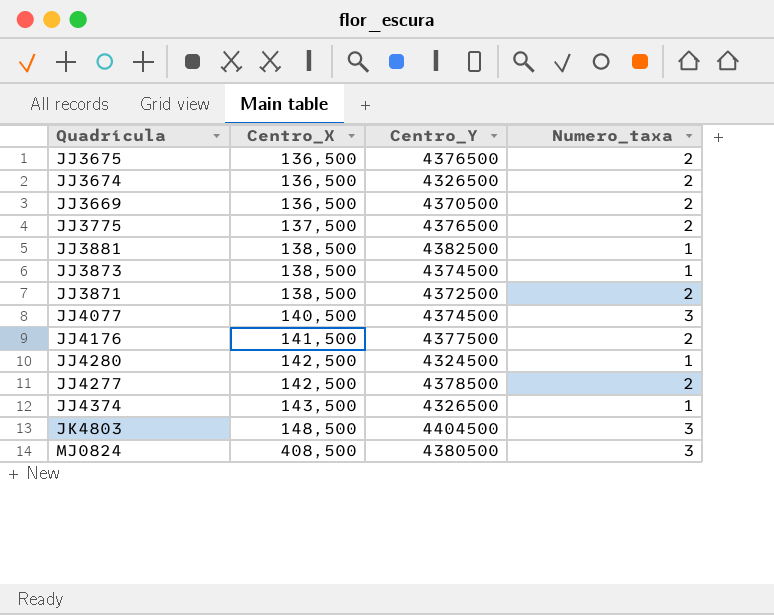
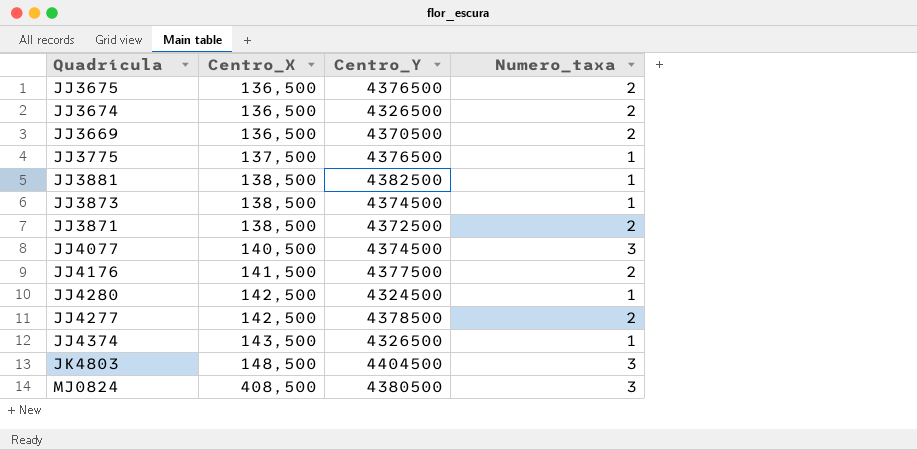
JJ3775 | Numero_taxa: 2 -> 1

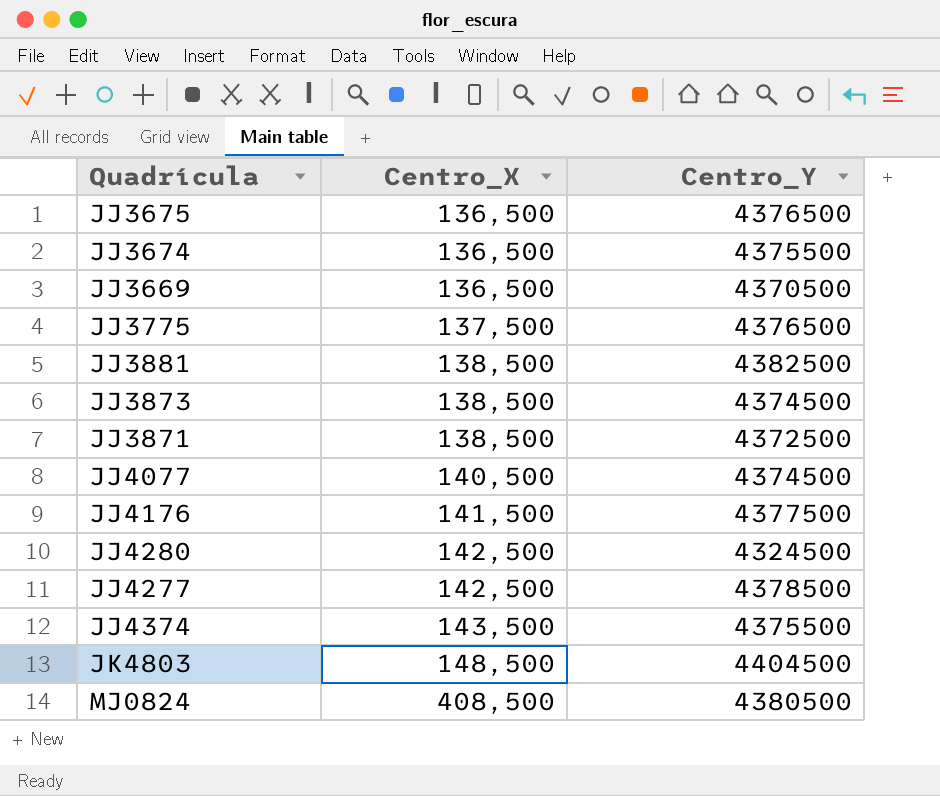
column Numero_taxa | position: 4 -> none
JJ3674 | Centro_Y: 4326500 -> 4375500
JJ4374 | Centro_Y: 4326500 -> 4375500

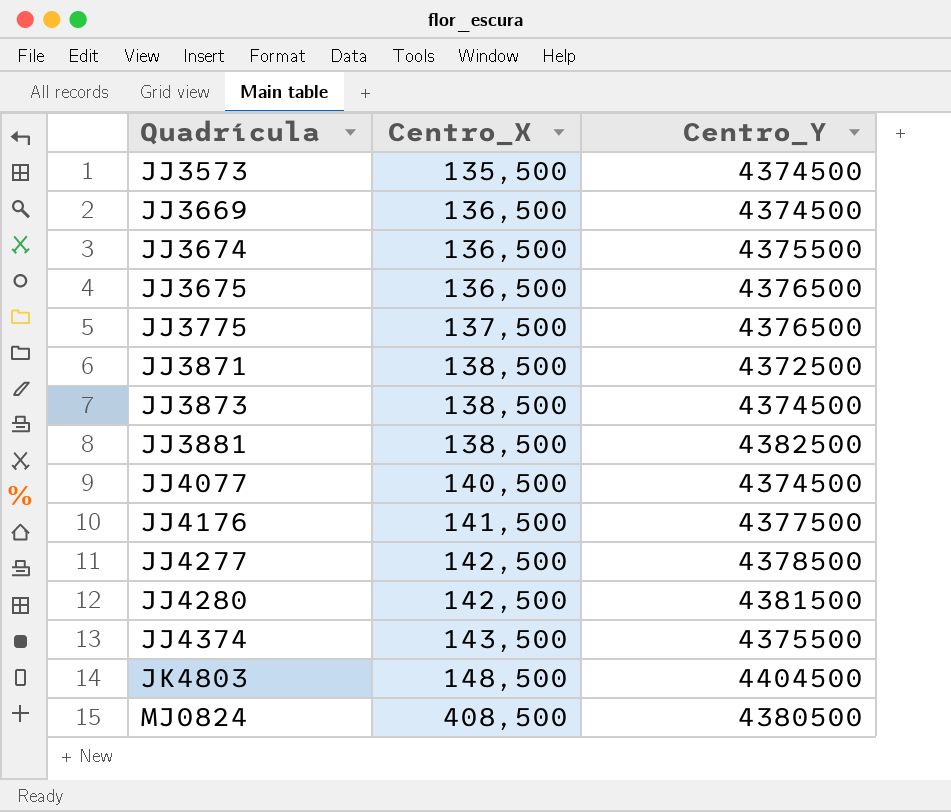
row order: Centro_X ascending -> Quadrícula ascending
row JJ3573: none -> 135,500 | 4374500
JJ3669 | Centro_Y: 4370500 -> 4374500
JJ4280 | Centro_Y: 4324500 -> 4381500

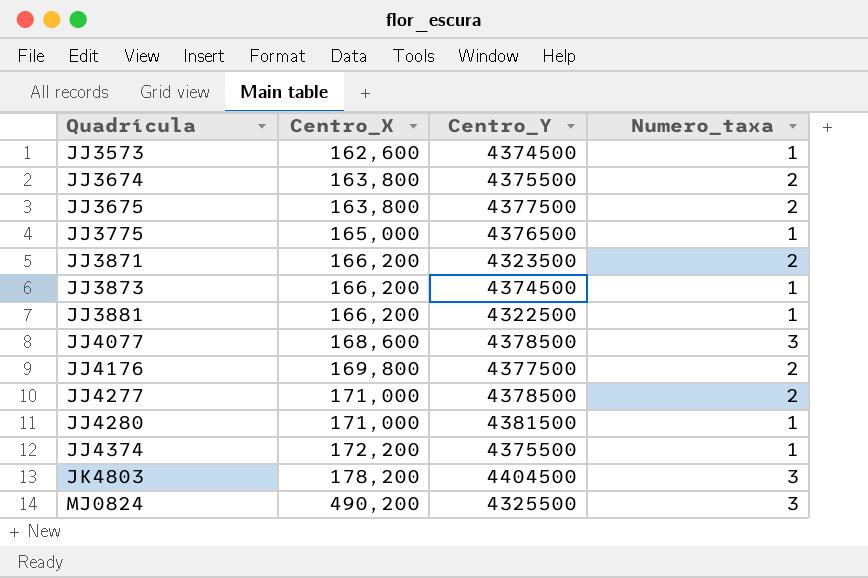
column Numero_taxa | position: none -> 4
row JJ3669: 136,500 | 4374500 -> none
JJ3573 | Centro_X: 135,500 -> 162,600
JJ3674 | Centro_X: 136,500 -> 163,800
JJ3675 | Centro_X: 136,500 -> 163,800
JJ3675 | Centro_Y: 4376500 -> 4377500
JJ3775 | Centro_X: 137,500 -> 165,000
JJ3871 | Centro_X: 138,500 -> 166,200
JJ3871 | Centro_Y: 4372500 -> 4323500
JJ3873 | Centro_X: 138,500 -> 166,200
JJ3881 | Centro_X: 138,500 -> 166,200
JJ3881 | Centro_Y: 4382500 -> 4322500
JJ4077 | Centro_X: 140,500 -> 168,600
JJ4077 | Centro_Y: 4374500 -> 4378500
JJ4176 | Centro_X: 141,500 -> 169,800
JJ4277 | Centro_X: 142,500 -> 171,000
JJ4280 | Centro_X: 142,500 -> 171,000
JJ4374 | Centro_X: 143,500 -> 172,200
JK4803 | Centro_X: 148,500 -> 178,200
MJ0824 | Centro_X: 408,500 -> 490,200
MJ0824 | Centro_Y: 4380500 -> 4325500

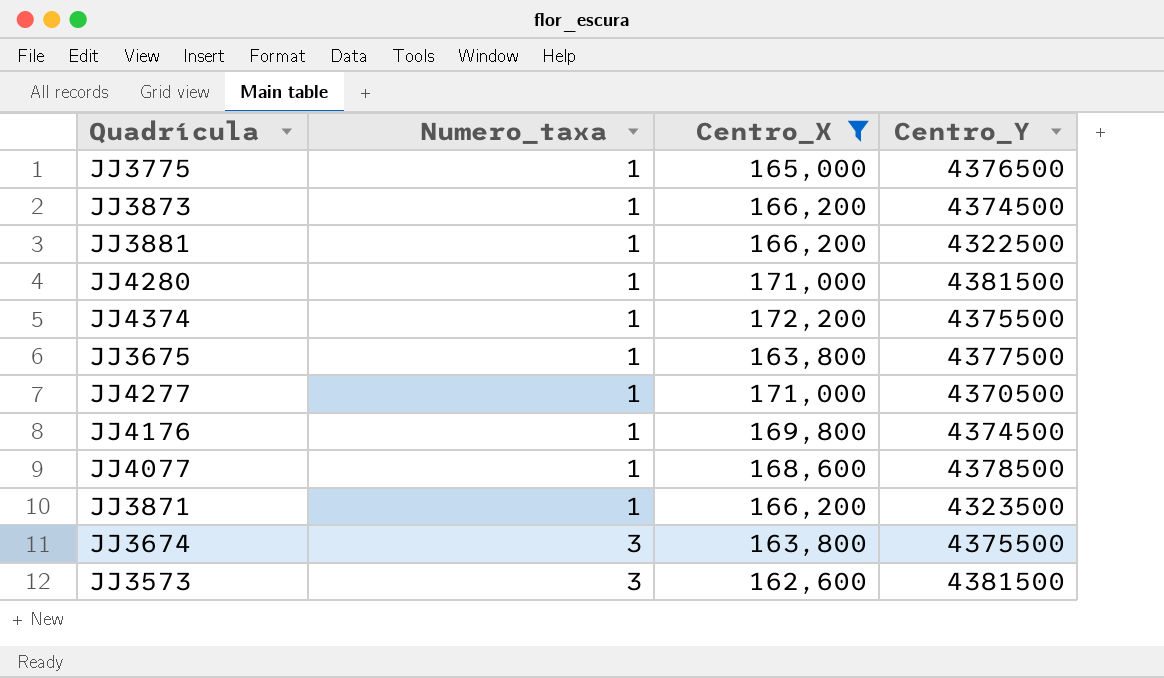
filter: none -> Centro_X <= 172,200
row order: Quadrícula ascending -> Numero_taxa ascending
column Numero_taxa | position: 4 -> 2
JJ3675 | Numero_taxa: 2 -> 1
JJ4277 | Numero_taxa: 2 -> 1
JJ4277 | Centro_Y: 4378500 -> 4370500
JJ4176 | Numero_taxa: 2 -> 1
JJ4176 | Centro_Y: 4377500 -> 4374500
JJ4077 | Numero_taxa: 3 -> 1
JJ3871 | Numero_taxa: 2 -> 1
JJ3674 | Numero_taxa: 2 -> 3
JJ3573 | Numero_taxa: 1 -> 3
JJ3573 | Centro_Y: 4374500 -> 4381500

